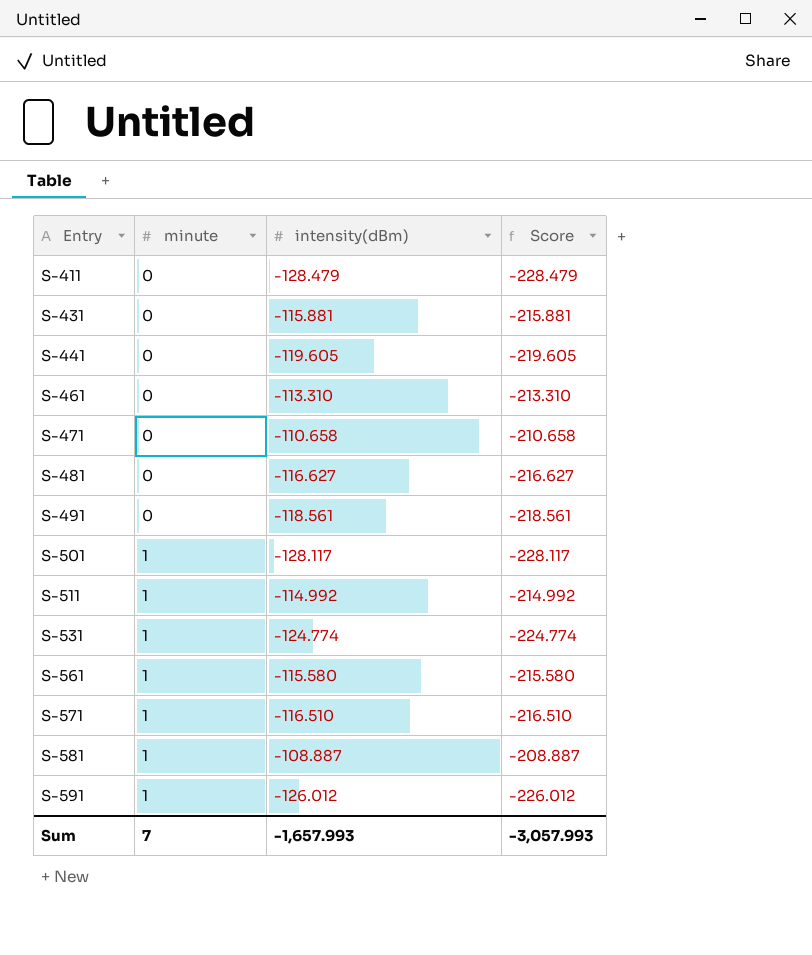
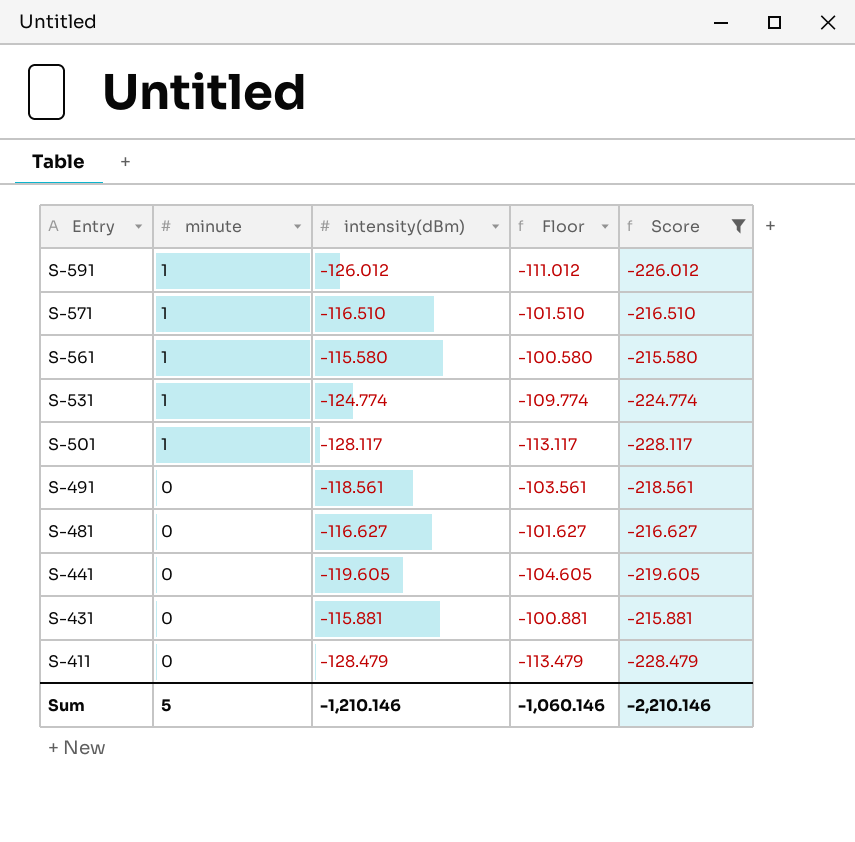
filter: none -> Score <= -215.580
row order: Entry ascending -> Entry descending
column Floor | formula: none -> [intensity(dBm)] + 15
Sum | minute: 7 -> 5
Sum | intensity(dBm): -1,657.993 -> -1,210.146
Sum | Score: -3,057.993 -> -2,210.146

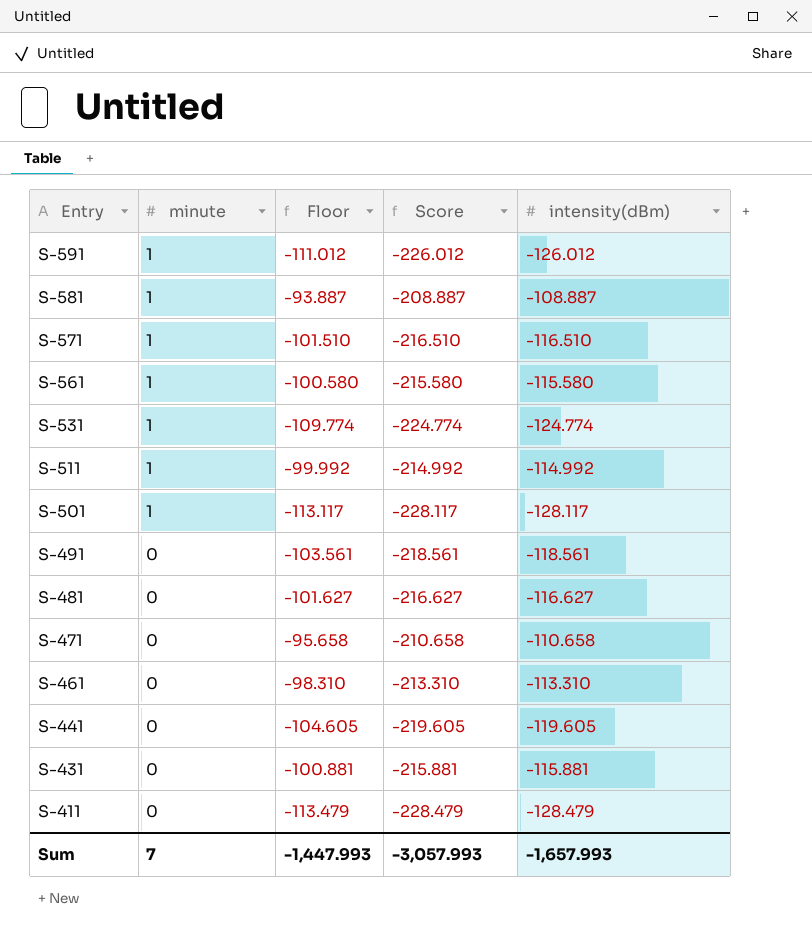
filter: Score <= -215.580 -> none
column intensity(dBm) | position: 3 -> 5
Sum | minute: 5 -> 7
Sum | Floor: -1,060.146 -> -1,447.993
Sum | Score: -2,210.146 -> -3,057.993
Sum | intensity(dBm): -1,210.146 -> -1,657.993

